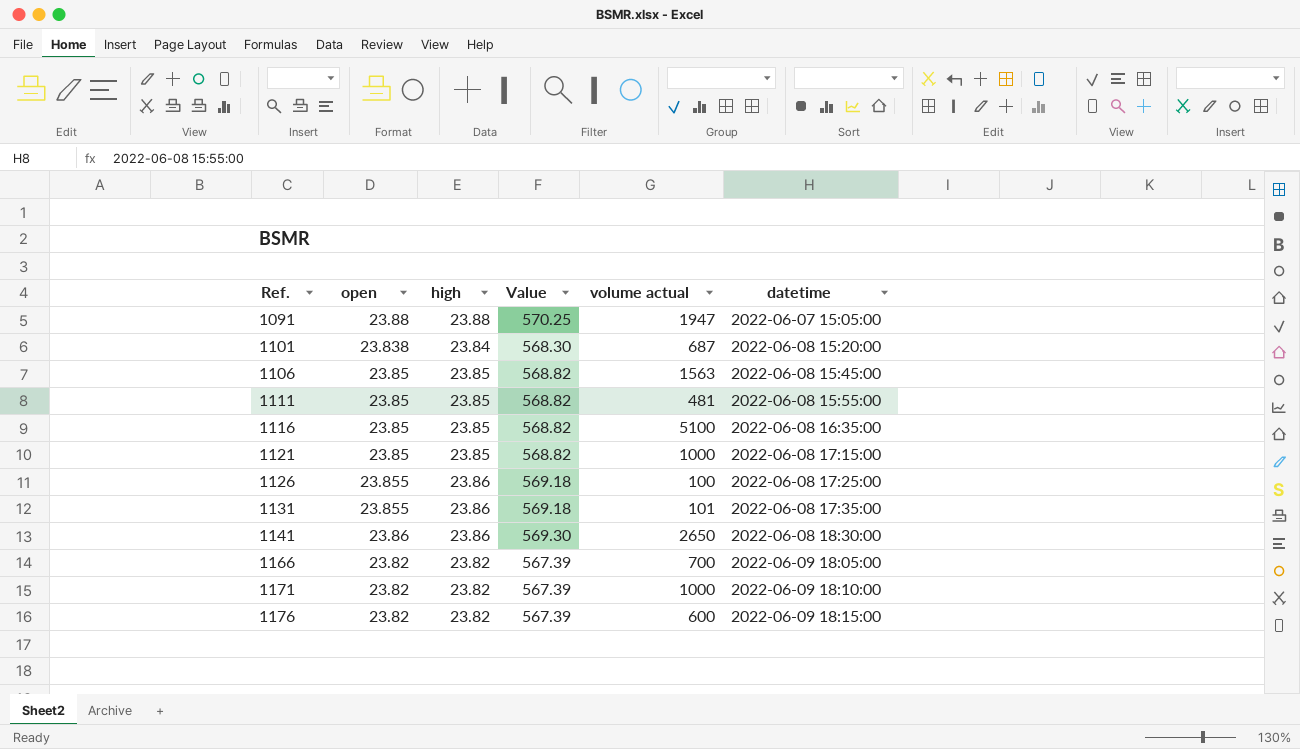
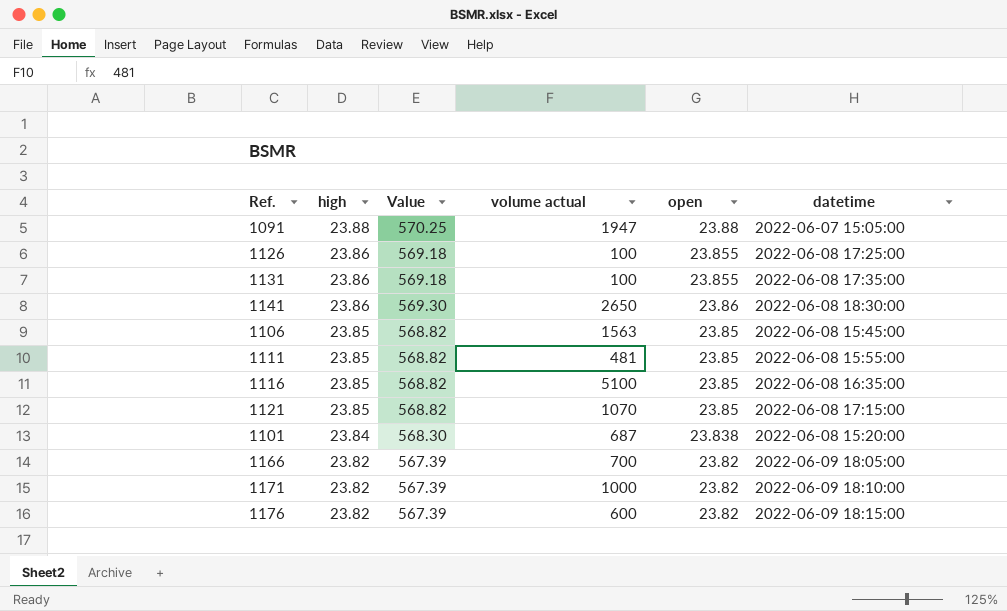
row order: Ref. ascending -> high descending
column open | position: 2 -> 5
1131 | volume actual: 101 -> 100
1121 | volume actual: 1000 -> 1070

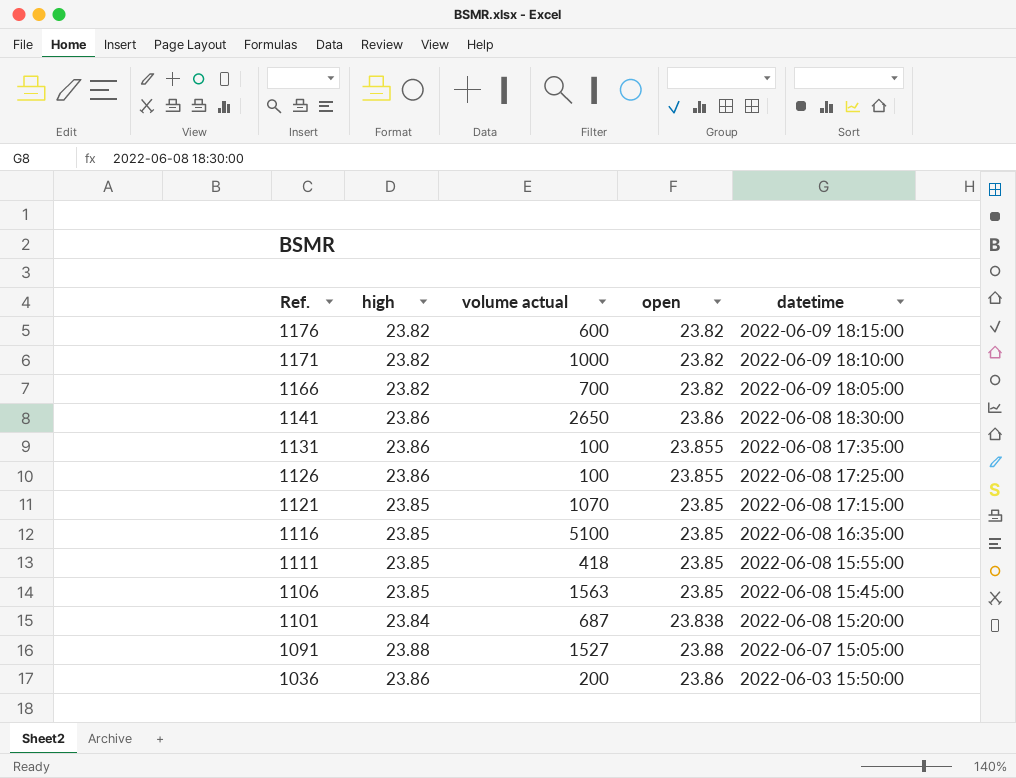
row order: high descending -> Ref. descending
column Value | formula: [high] * [open] -> none
1111 | volume actual: 481 -> 418
1091 | volume actual: 1947 -> 1527
row 1036: none -> 23.86 | 200 | 23.86 | 2022-06-03 15:50:00

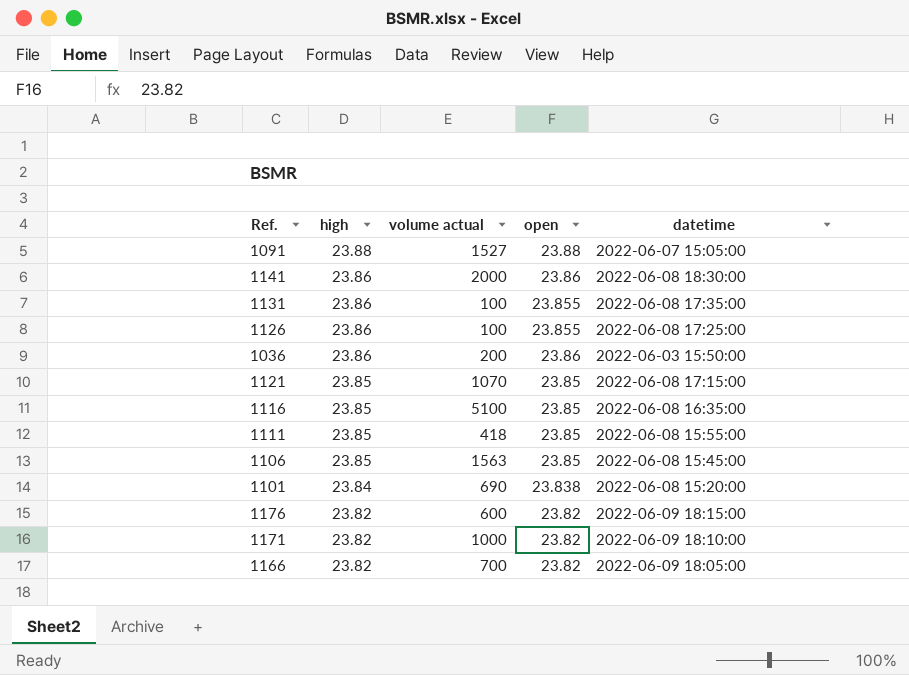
row order: Ref. descending -> high descending
1141 | volume actual: 2650 -> 2000
1101 | volume actual: 687 -> 690

